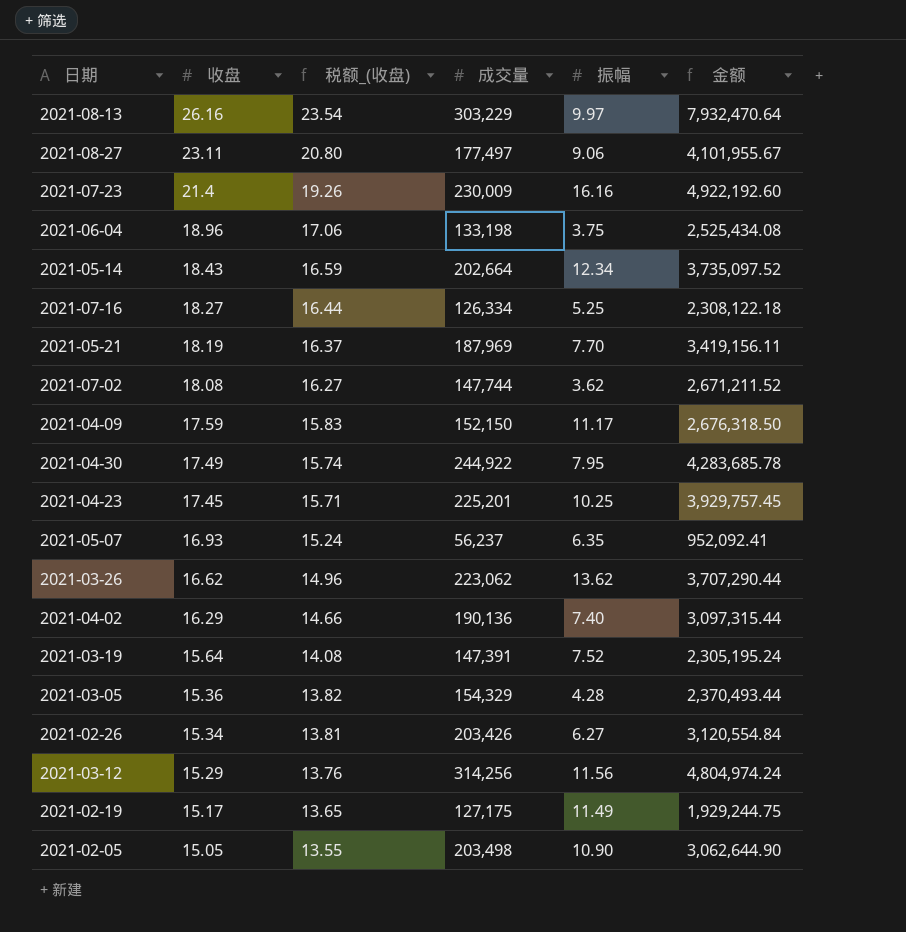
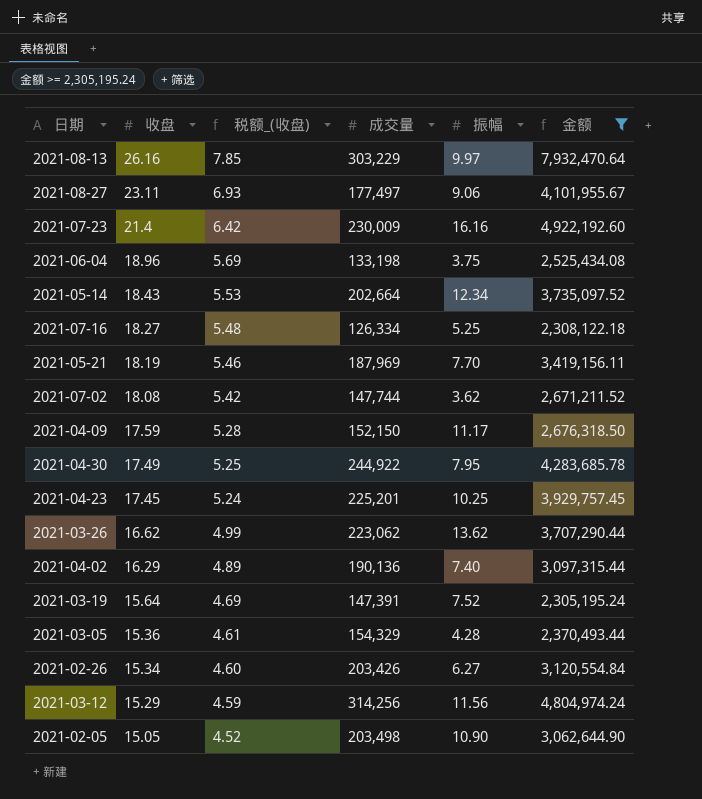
filter: none -> 金额 >= 2,305,195.24
column 税额_(收盘) | formula: [收盘] * 0.9 -> [收盘] * 0.3

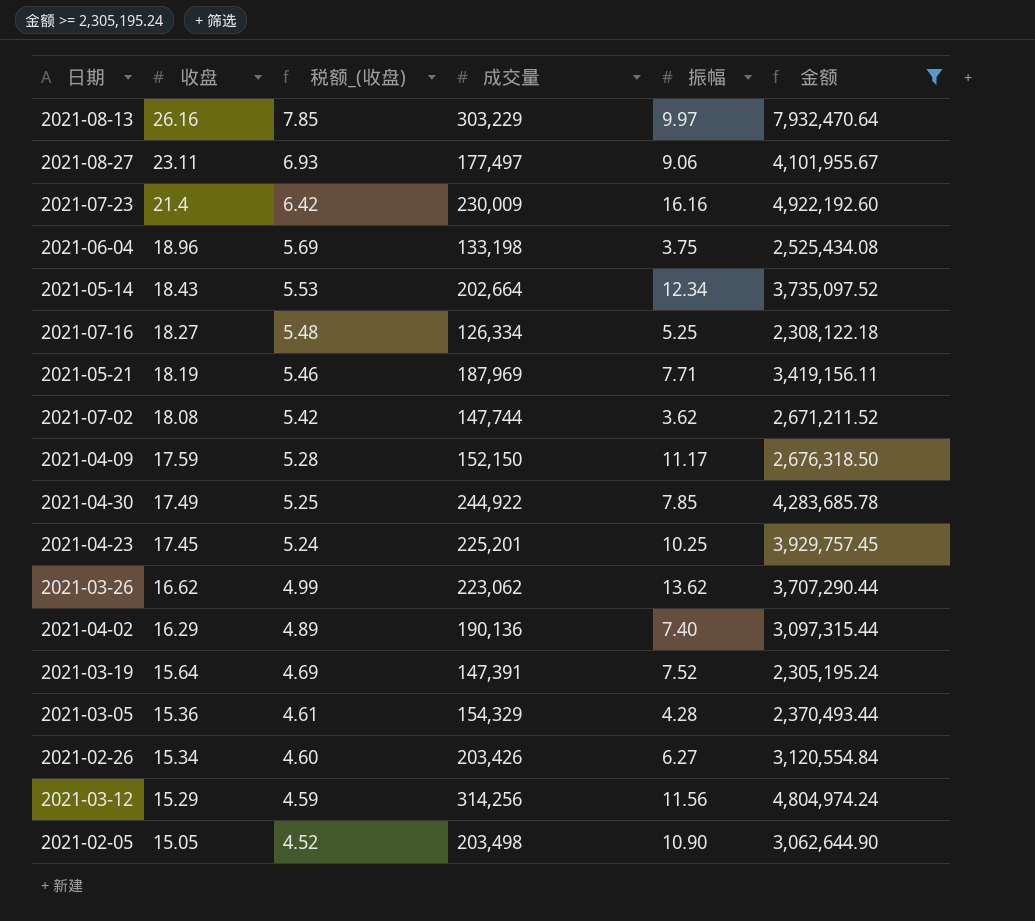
2021-05-21 | 振幅: 7.70 -> 7.71
2021-04-30 | 振幅: 7.95 -> 7.85

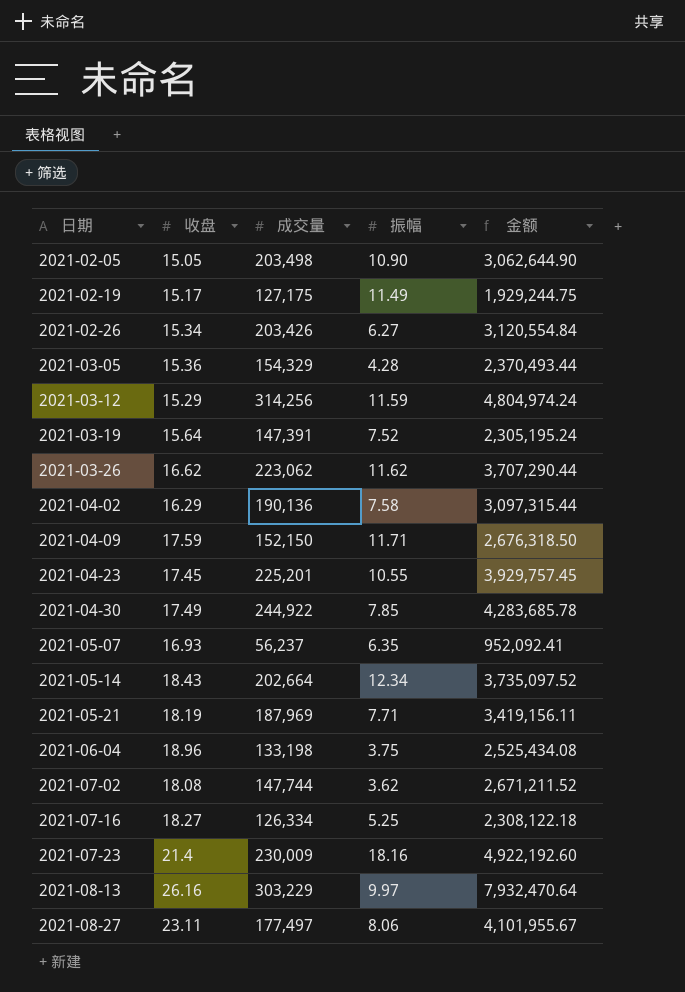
filter: 金额 >= 2,305,195.24 -> none
row order: 收盘 descending -> 日期 ascending
column 税额_(收盘) | formula: [收盘] * 0.3 -> none
2021-03-12 | 振幅: 11.56 -> 11.59
2021-03-26 | 振幅: 13.62 -> 11.62
2021-04-02 | 振幅: 7.40 -> 7.58
2021-04-09 | 振幅: 11.17 -> 11.71
2021-04-23 | 振幅: 10.25 -> 10.55
2021-07-23 | 振幅: 16.16 -> 18.16
2021-08-27 | 振幅: 9.06 -> 8.06

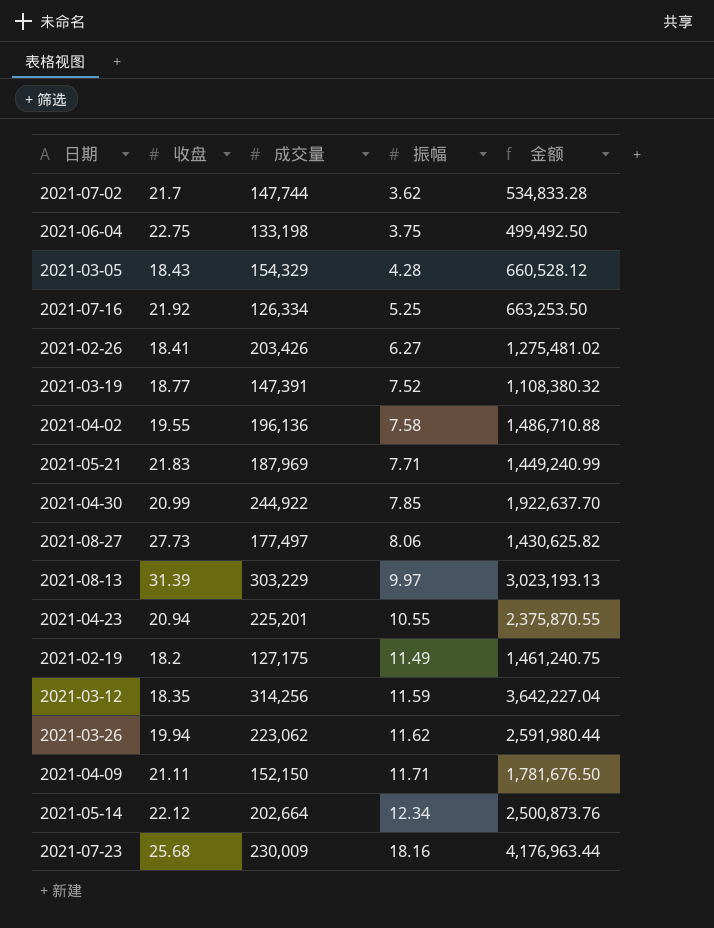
row order: 日期 ascending -> 振幅 ascending
column 金额 | formula: [收盘] * [成交量] -> [成交量] * [振幅]
row 2021-02-05: 15.05 | 203,498 | 10.90 | 3,062,644.90 -> none
row 2021-05-07: 16.93 | 56,237 | 6.35 | 952,092.41 -> none
2021-07-02 | 收盘: 18.08 -> 21.7
2021-06-04 | 收盘: 18.96 -> 22.75
2021-03-05 | 收盘: 15.36 -> 18.43
2021-07-16 | 收盘: 18.27 -> 21.92
2021-02-26 | 收盘: 15.34 -> 18.41
2021-03-19 | 收盘: 15.64 -> 18.77
2021-04-02 | 收盘: 16.29 -> 19.55
2021-04-02 | 成交量: 190,136 -> 196,136
2021-05-21 | 收盘: 18.19 -> 21.83
2021-04-30 | 收盘: 17.49 -> 20.99
2021-08-27 | 收盘: 23.11 -> 27.73
2021-08-13 | 收盘: 26.16 -> 31.39
2021-04-23 | 收盘: 17.45 -> 20.94
2021-02-19 | 收盘: 15.17 -> 18.2
2021-03-12 | 收盘: 15.29 -> 18.35
2021-03-26 | 收盘: 16.62 -> 19.94
2021-04-09 | 收盘: 17.59 -> 21.11
2021-05-14 | 收盘: 18.43 -> 22.12
2021-07-23 | 收盘: 21.4 -> 25.68

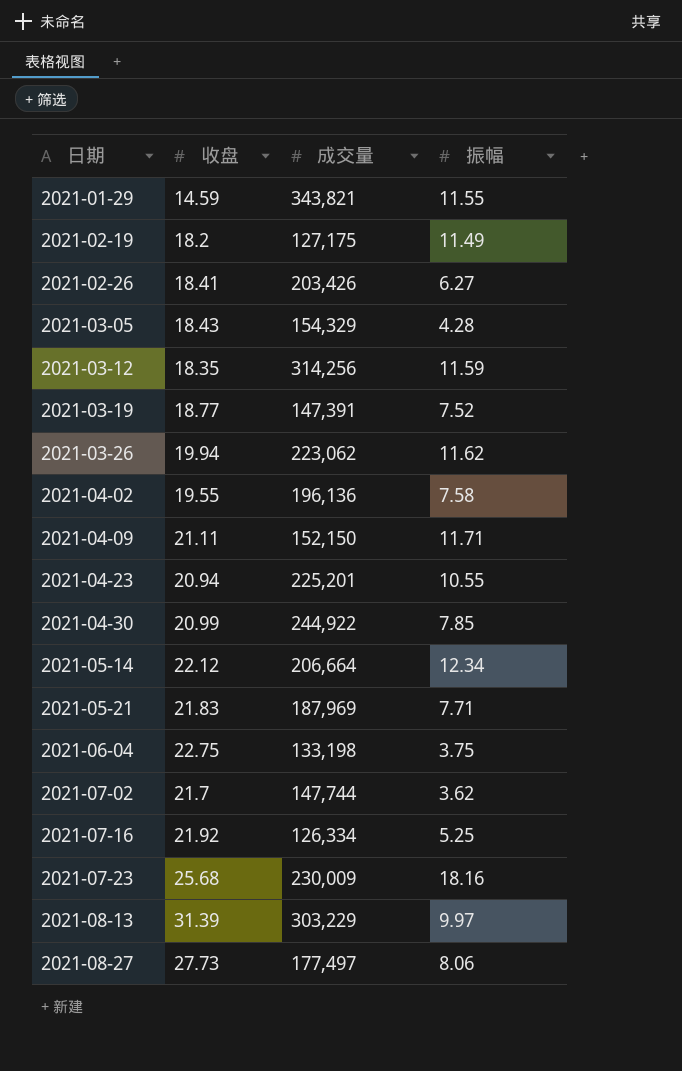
row order: 振幅 ascending -> 日期 ascending
column 金额 | formula: [成交量] * [振幅] -> none
row 2021-01-29: none -> 14.59 | 343,821 | 11.55
2021-05-14 | 成交量: 202,664 -> 206,664

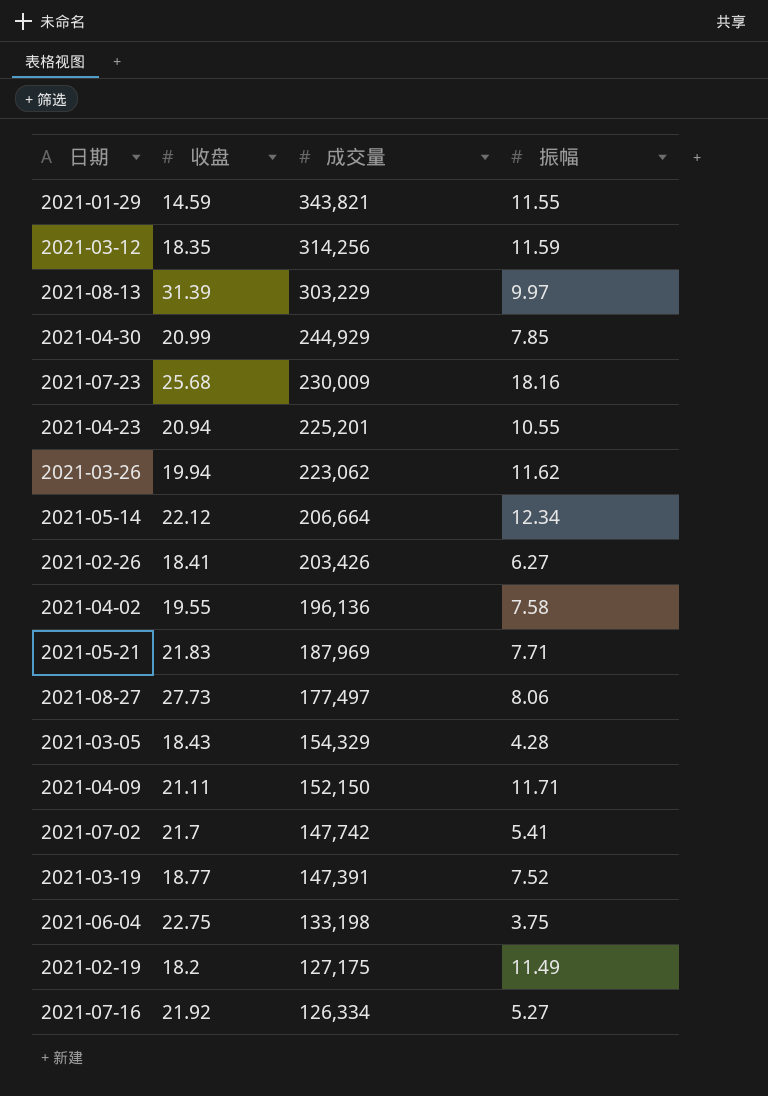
row order: 日期 ascending -> 成交量 descending
2021-04-30 | 成交量: 244,922 -> 244,929
2021-07-02 | 成交量: 147,744 -> 147,742
2021-07-02 | 振幅: 3.62 -> 5.41
2021-07-16 | 振幅: 5.25 -> 5.27

